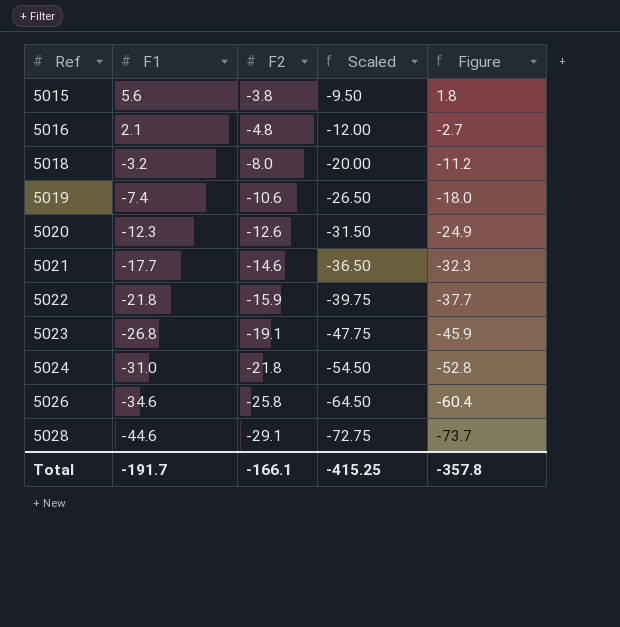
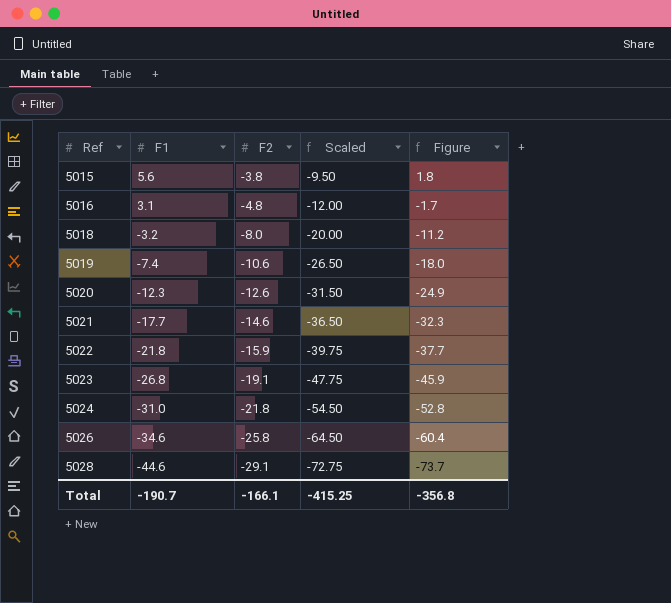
5016 | F1: 2.1 -> 3.1
5016 | Figure: -2.7 -> -1.7
Total | F1: -191.7 -> -190.7
Total | Figure: -357.8 -> -356.8

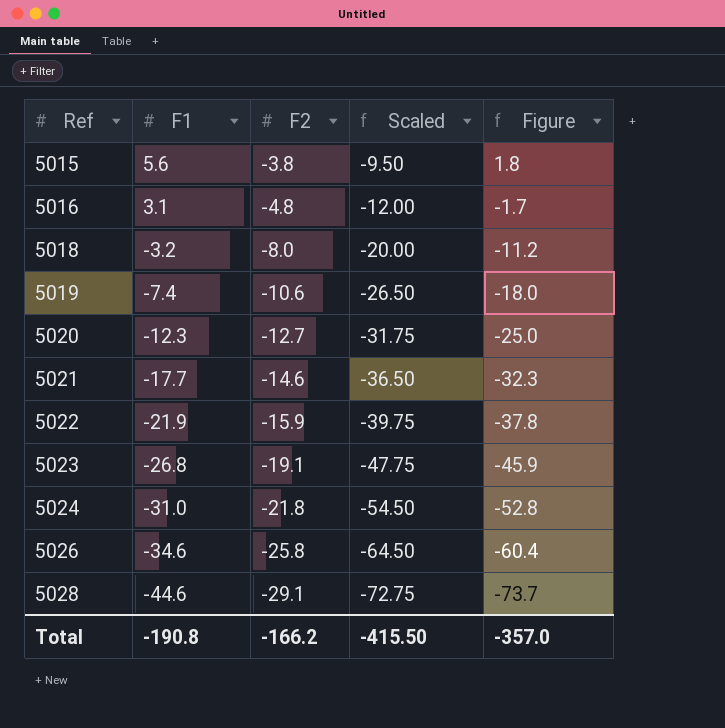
5020 | F2: -12.6 -> -12.7
5020 | Scaled: -31.50 -> -31.75
5020 | Figure: -24.9 -> -25.0
5022 | F1: -21.8 -> -21.9
5022 | Figure: -37.7 -> -37.8
Total | F1: -190.7 -> -190.8
Total | F2: -166.1 -> -166.2
Total | Scaled: -415.25 -> -415.50
Total | Figure: -356.8 -> -357.0

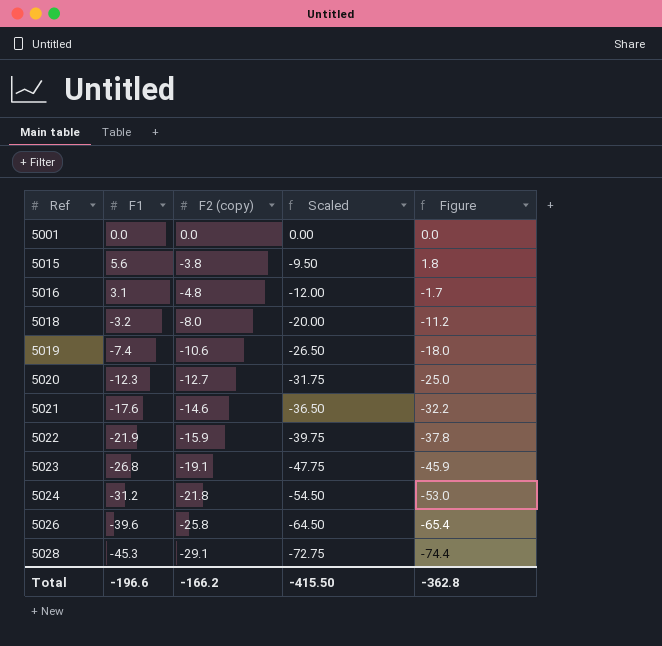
column name: F2 -> F2 (copy)
row 5001: none -> 0.0 | 0.0 | 0.00 | 0.0
5021 | F1: -17.7 -> -17.6
5021 | Figure: -32.3 -> -32.2
5024 | F1: -31.0 -> -31.2
5024 | Figure: -52.8 -> -53.0
5026 | F1: -34.6 -> -39.6
5026 | Figure: -60.4 -> -65.4
5028 | F1: -44.6 -> -45.3
5028 | Figure: -73.7 -> -74.4
Total | F1: -190.8 -> -196.6
Total | Figure: -357.0 -> -362.8

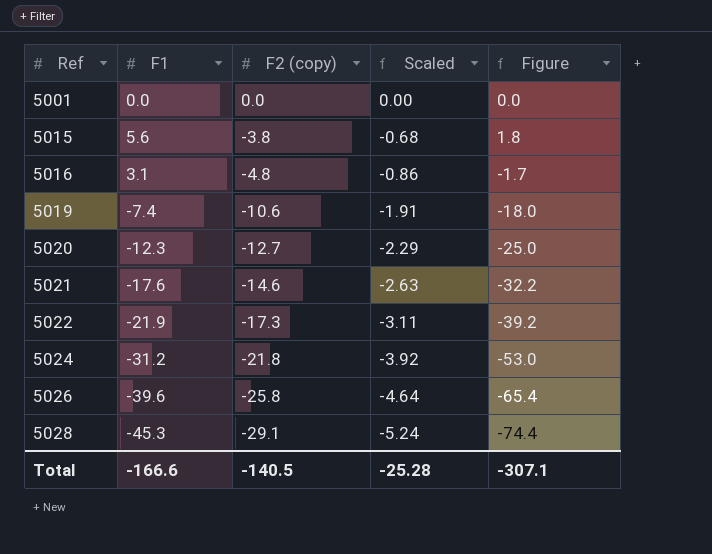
column Scaled | formula: [F2 (copy)] * 2.5 -> [F2 (copy)] * 0.18
row 5018: -3.2 | -8.0 | -20.00 | -11.2 -> none
row 5023: -26.8 | -19.1 | -47.75 | -45.9 -> none
5022 | F2 (copy): -15.9 -> -17.3
5022 | Figure: -37.8 -> -39.2
Total | F1: -196.6 -> -166.6
Total | F2 (copy): -166.2 -> -140.5
Total | Scaled: -415.50 -> -25.28
Total | Figure: -362.8 -> -307.1

